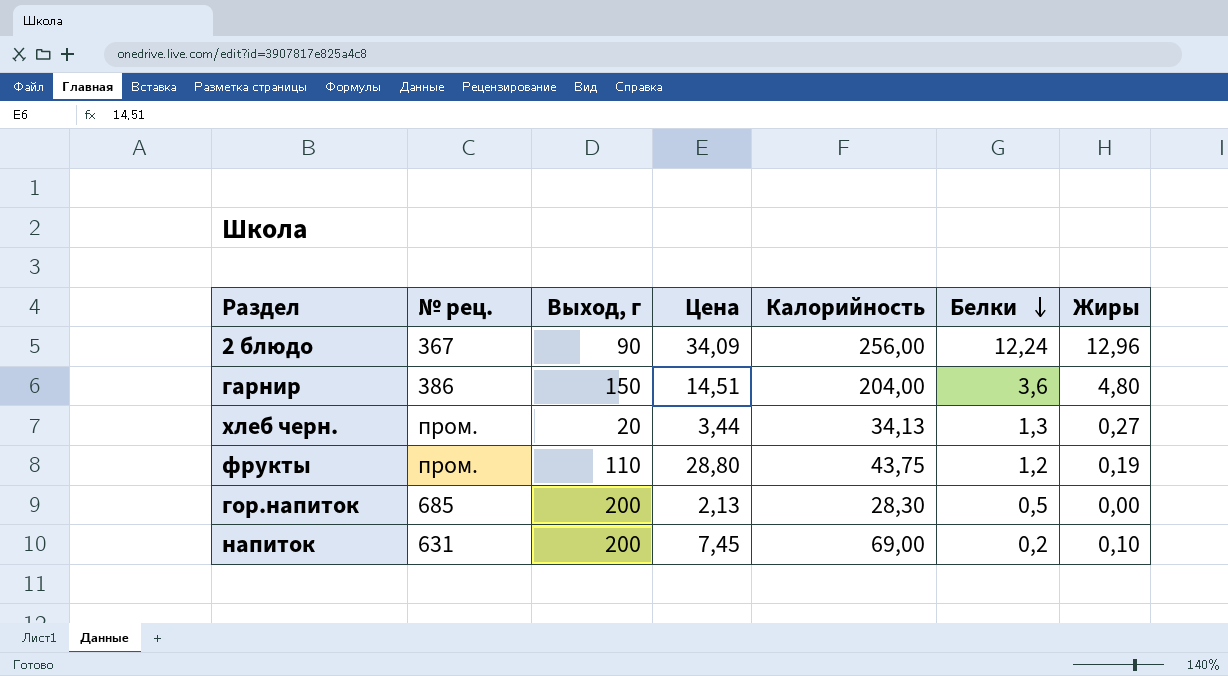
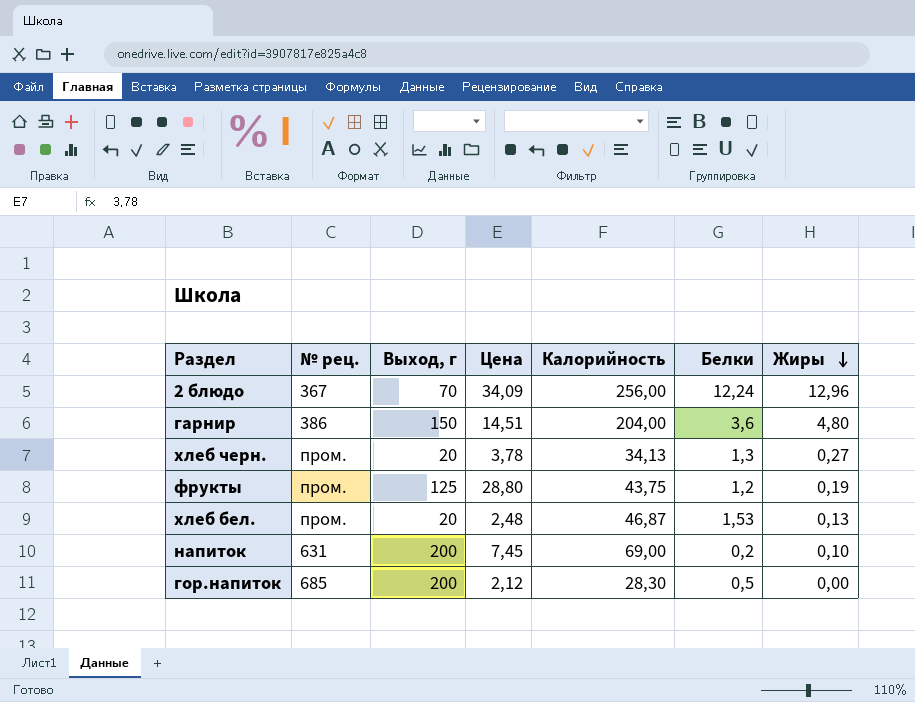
row order: Белки descending -> Жиры descending
2 блюдо | Выход, г: 90 -> 70
хлеб черн. | Цена: 3,44 -> 3,78
фрукты | Выход, г: 110 -> 125
row хлеб бел.: none -> пром. | 20 | 2,48 | 46,87 | 1,53 | 0,13
гор.напиток | Цена: 2,13 -> 2,12

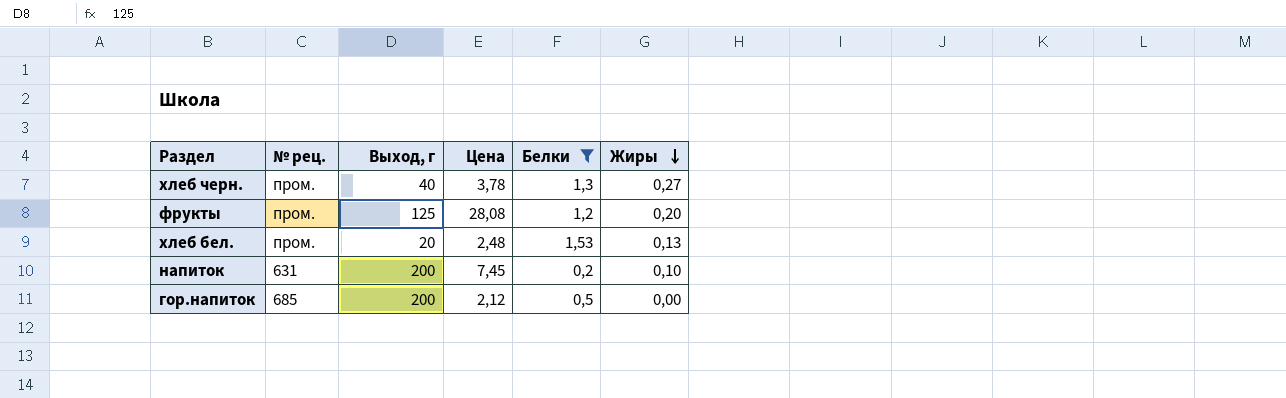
filter: none -> Белки <= 1,53
column Калорийность | position: 5 -> none
хлеб черн. | Выход, г: 20 -> 40
фрукты | Цена: 28,80 -> 28,08
фрукты | Жиры: 0,19 -> 0,20

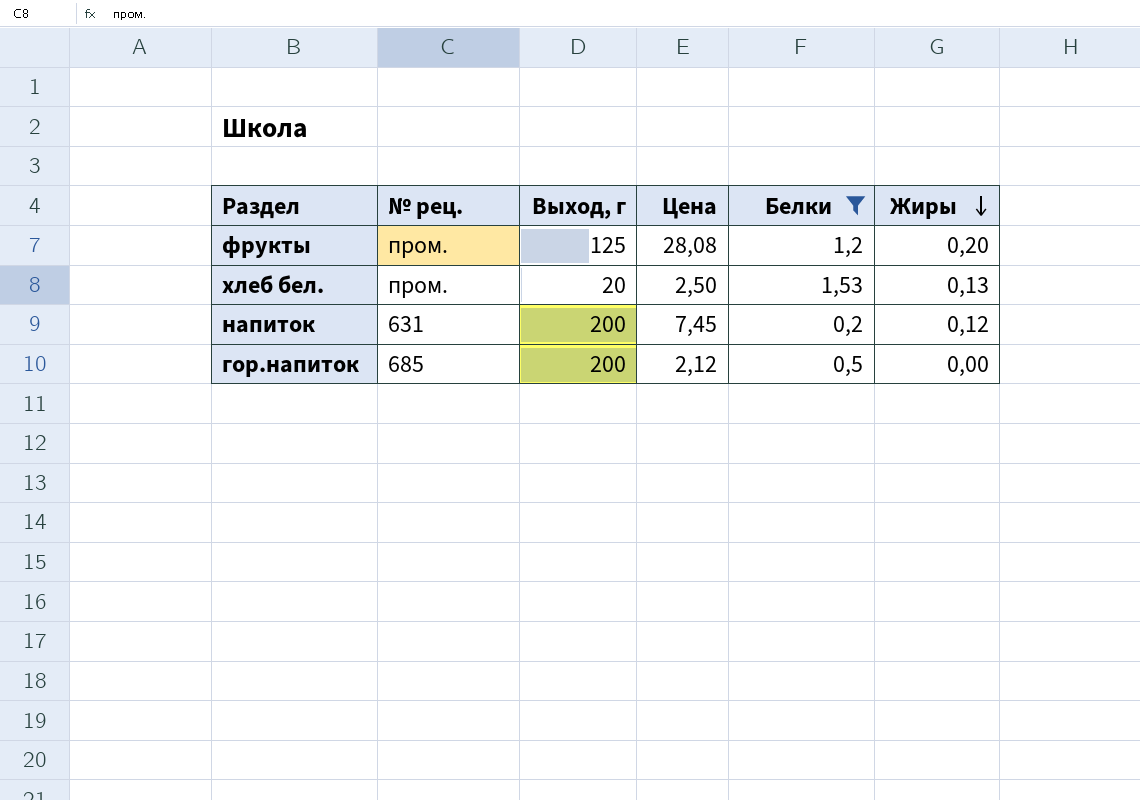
row хлеб черн.: пром. | 40 | 3,78 | 1,3 | 0,27 -> none
хлеб бел. | Цена: 2,48 -> 2,50
напиток | Жиры: 0,10 -> 0,12

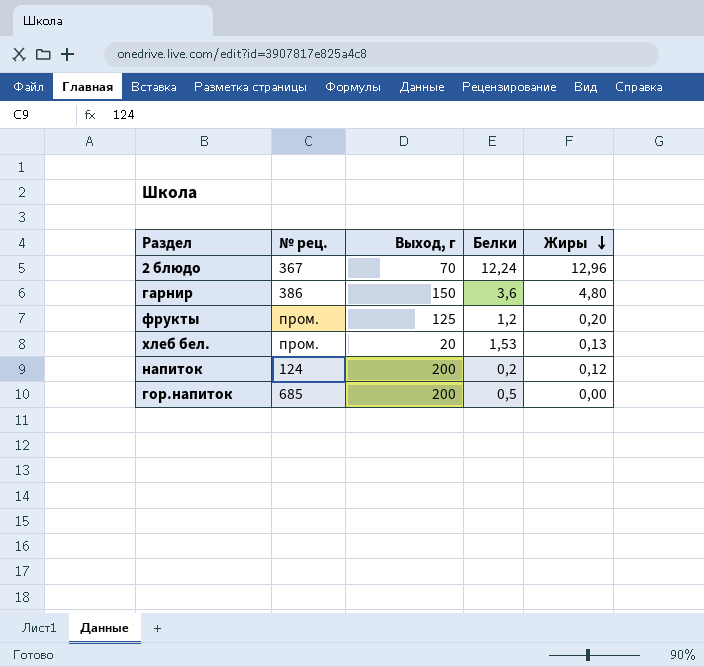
filter: Белки <= 1,53 -> none
column Цена | position: 4 -> none
напиток | № рец.: 631 -> 124

